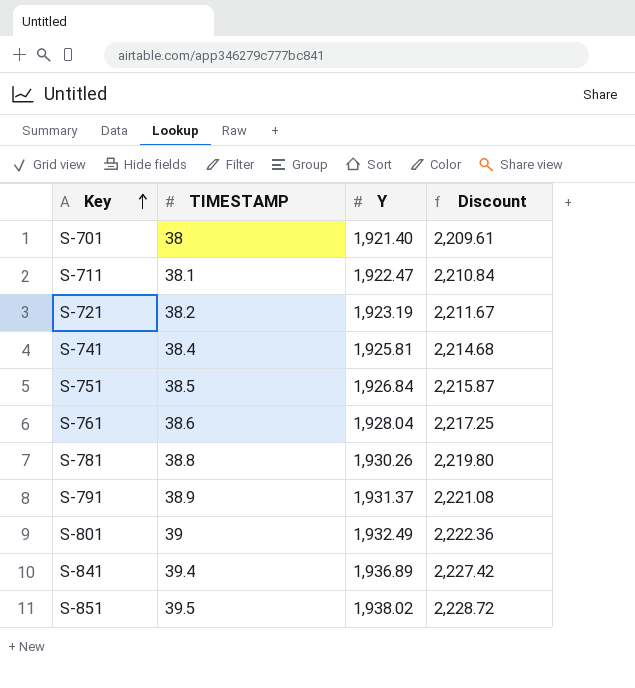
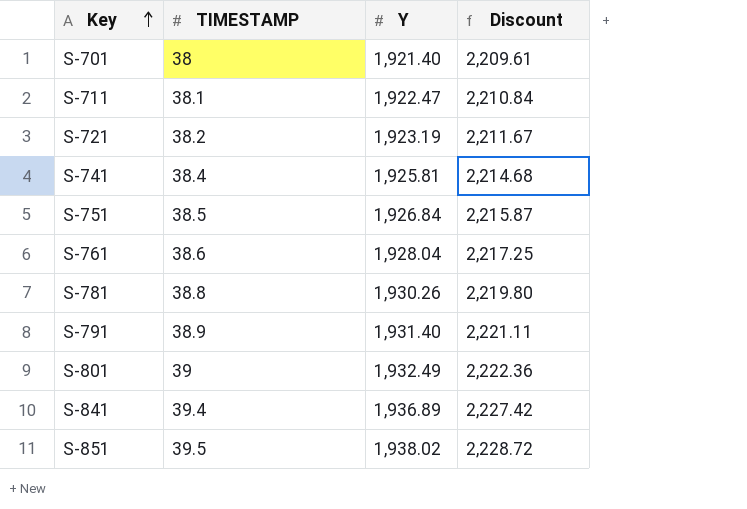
S-791 | Y: 1,931.37 -> 1,931.40
S-791 | Discount: 2,221.08 -> 2,221.11

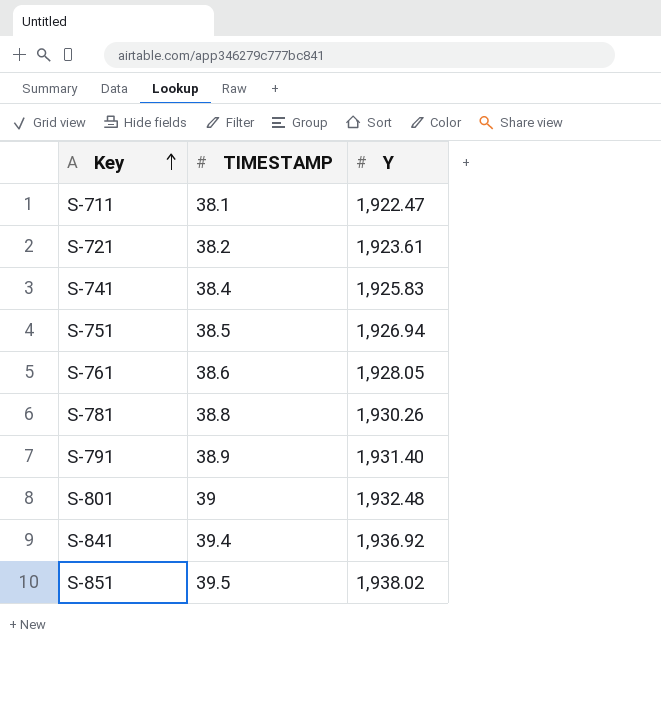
column Discount | formula: [Y] * 1.15 -> none
row S-701: 38 | 1,921.40 | 2,209.61 -> none
S-721 | Y: 1,923.19 -> 1,923.61
S-741 | Y: 1,925.81 -> 1,925.83
S-751 | Y: 1,926.84 -> 1,926.94
S-761 | Y: 1,928.04 -> 1,928.05
S-801 | Y: 1,932.49 -> 1,932.48
S-841 | Y: 1,936.89 -> 1,936.92

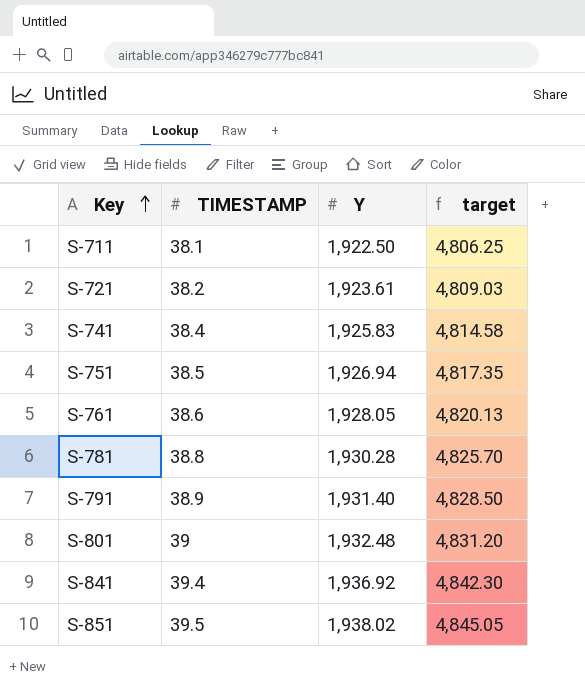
column target | formula: none -> [Y] * 2.5
S-711 | Y: 1,922.47 -> 1,922.50
S-781 | Y: 1,930.26 -> 1,930.28

